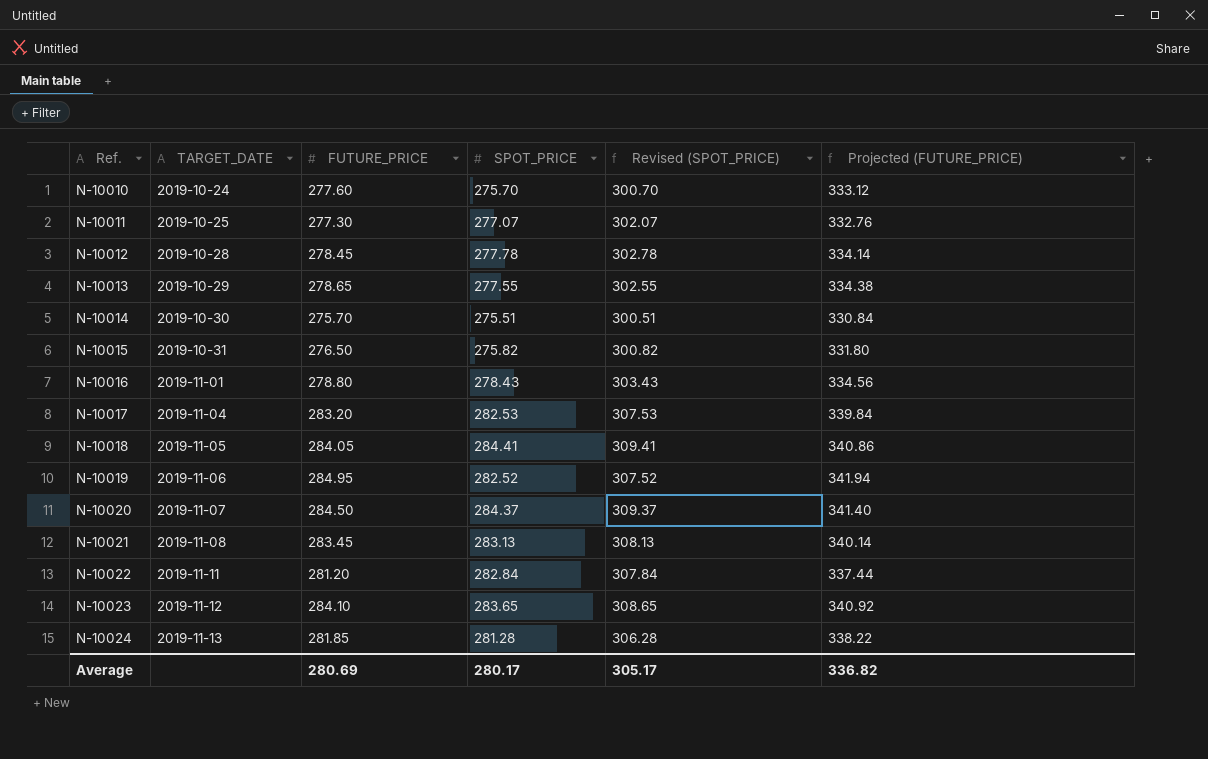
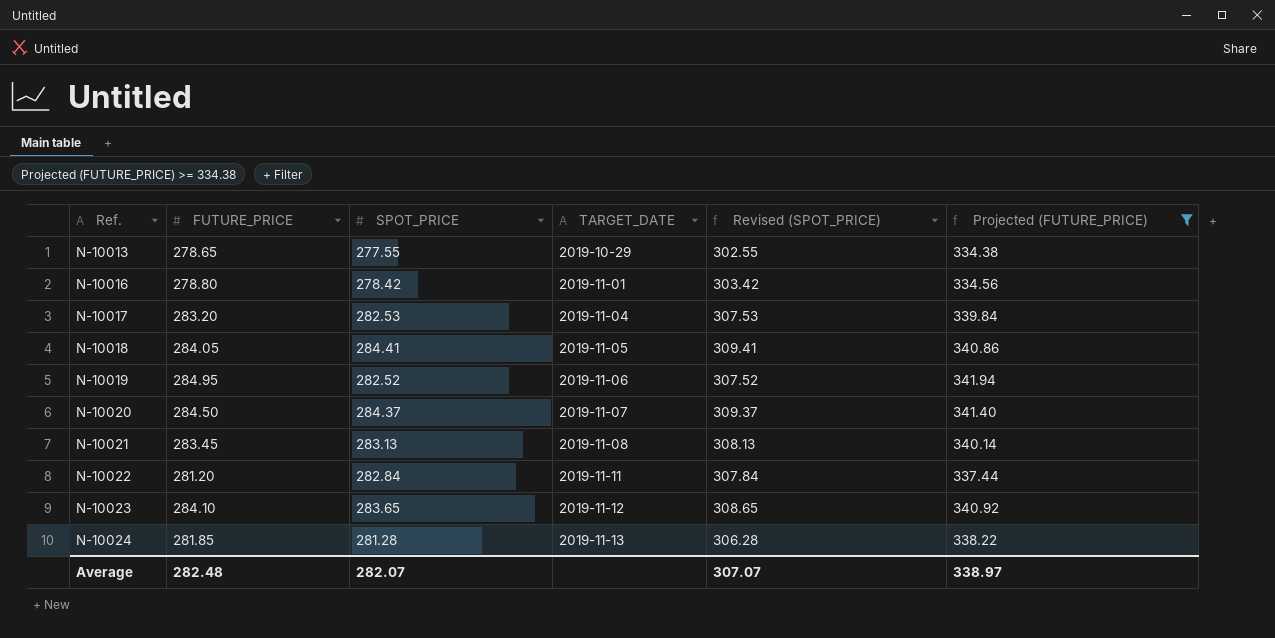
filter: none -> Projected (FUTURE_PRICE) >= 334.38
column TARGET_DATE | position: 2 -> 4
N-10016 | SPOT_PRICE: 278.43 -> 278.42
N-10016 | Revised (SPOT_PRICE): 303.43 -> 303.42
Average | FUTURE_PRICE: 280.69 -> 282.48
Average | SPOT_PRICE: 280.17 -> 282.07
Average | Revised (SPOT_PRICE): 305.17 -> 307.07
Average | Projected (FUTURE_PRICE): 336.82 -> 338.97

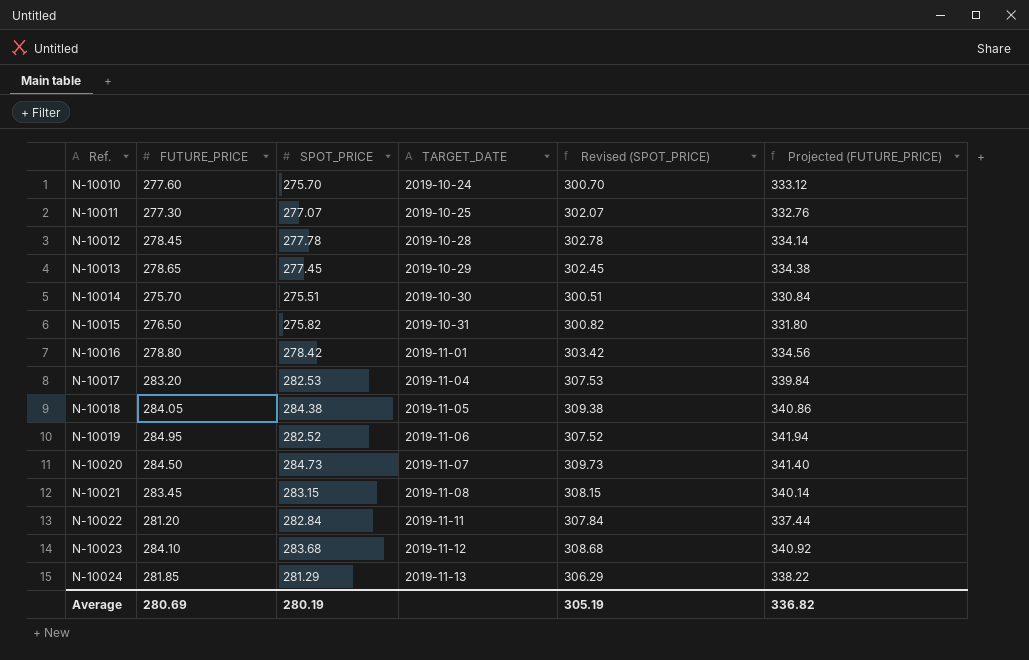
filter: Projected (FUTURE_PRICE) >= 334.38 -> none
N-10013 | SPOT_PRICE: 277.55 -> 277.45
N-10013 | Revised (SPOT_PRICE): 302.55 -> 302.45
N-10018 | SPOT_PRICE: 284.41 -> 284.38
N-10018 | Revised (SPOT_PRICE): 309.41 -> 309.38
N-10020 | SPOT_PRICE: 284.37 -> 284.73
N-10020 | Revised (SPOT_PRICE): 309.37 -> 309.73
N-10021 | SPOT_PRICE: 283.13 -> 283.15
N-10021 | Revised (SPOT_PRICE): 308.13 -> 308.15
N-10023 | SPOT_PRICE: 283.65 -> 283.68
N-10023 | Revised (SPOT_PRICE): 308.65 -> 308.68
N-10024 | SPOT_PRICE: 281.28 -> 281.29
N-10024 | Revised (SPOT_PRICE): 306.28 -> 306.29
Average | FUTURE_PRICE: 282.48 -> 280.69
Average | SPOT_PRICE: 282.07 -> 280.19
Average | Revised (SPOT_PRICE): 307.07 -> 305.19
Average | Projected (FUTURE_PRICE): 338.97 -> 336.82

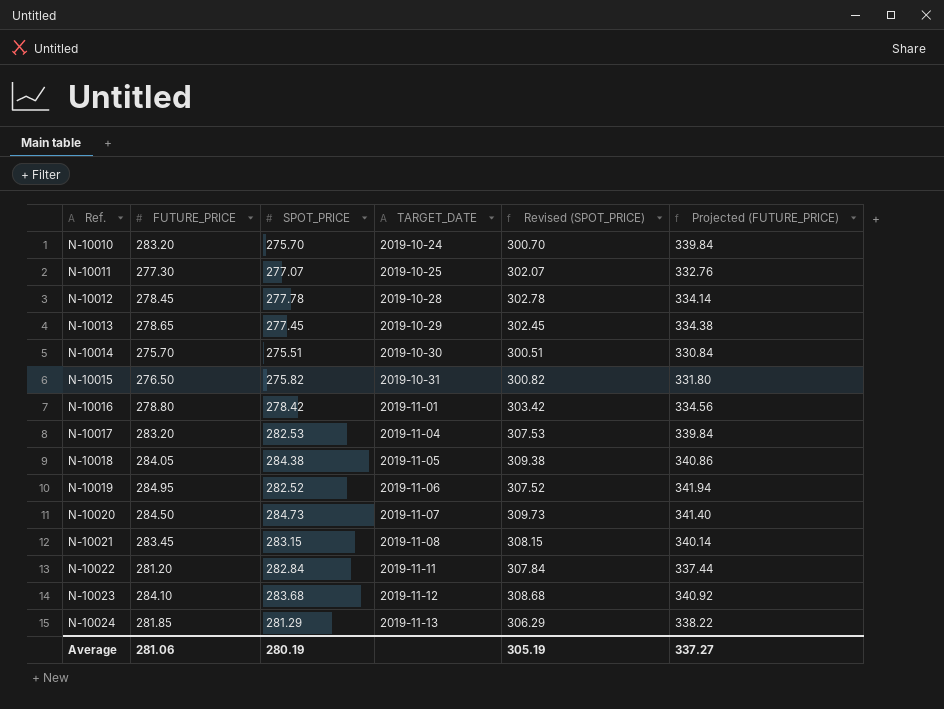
N-10010 | FUTURE_PRICE: 277.60 -> 283.20
N-10010 | Projected (FUTURE_PRICE): 333.12 -> 339.84
Average | FUTURE_PRICE: 280.69 -> 281.06
Average | Projected (FUTURE_PRICE): 336.82 -> 337.27

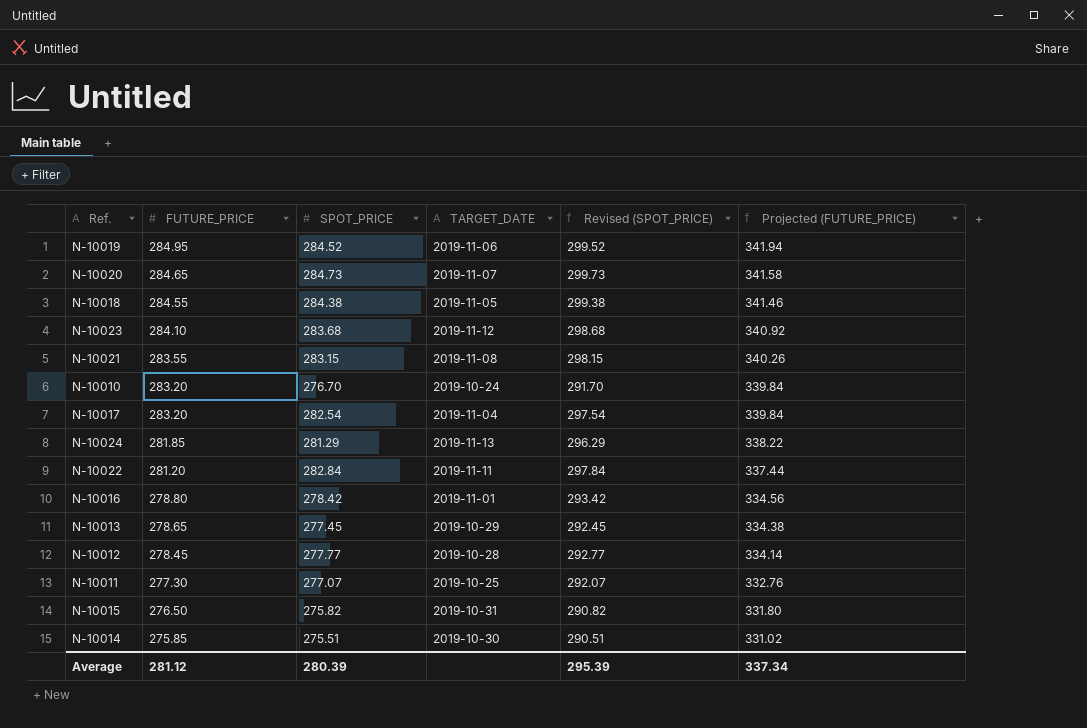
row order: Ref. ascending -> FUTURE_PRICE descending
column Revised (SPOT_PRICE) | formula: [SPOT_PRICE] + 25 -> [SPOT_PRICE] + 15
N-10019 | SPOT_PRICE: 282.52 -> 284.52
N-10020 | FUTURE_PRICE: 284.50 -> 284.65
N-10020 | Projected (FUTURE_PRICE): 341.40 -> 341.58
N-10018 | FUTURE_PRICE: 284.05 -> 284.55
N-10018 | Projected (FUTURE_PRICE): 340.86 -> 341.46
N-10021 | FUTURE_PRICE: 283.45 -> 283.55
N-10021 | Projected (FUTURE_PRICE): 340.14 -> 340.26
N-10010 | SPOT_PRICE: 275.70 -> 276.70
N-10017 | SPOT_PRICE: 282.53 -> 282.54
N-10012 | SPOT_PRICE: 277.78 -> 277.77
N-10014 | FUTURE_PRICE: 275.70 -> 275.85
N-10014 | Projected (FUTURE_PRICE): 330.84 -> 331.02
Average | FUTURE_PRICE: 281.06 -> 281.12
Average | SPOT_PRICE: 280.19 -> 280.39
Average | Revised (SPOT_PRICE): 305.19 -> 295.39
Average | Projected (FUTURE_PRICE): 337.27 -> 337.34

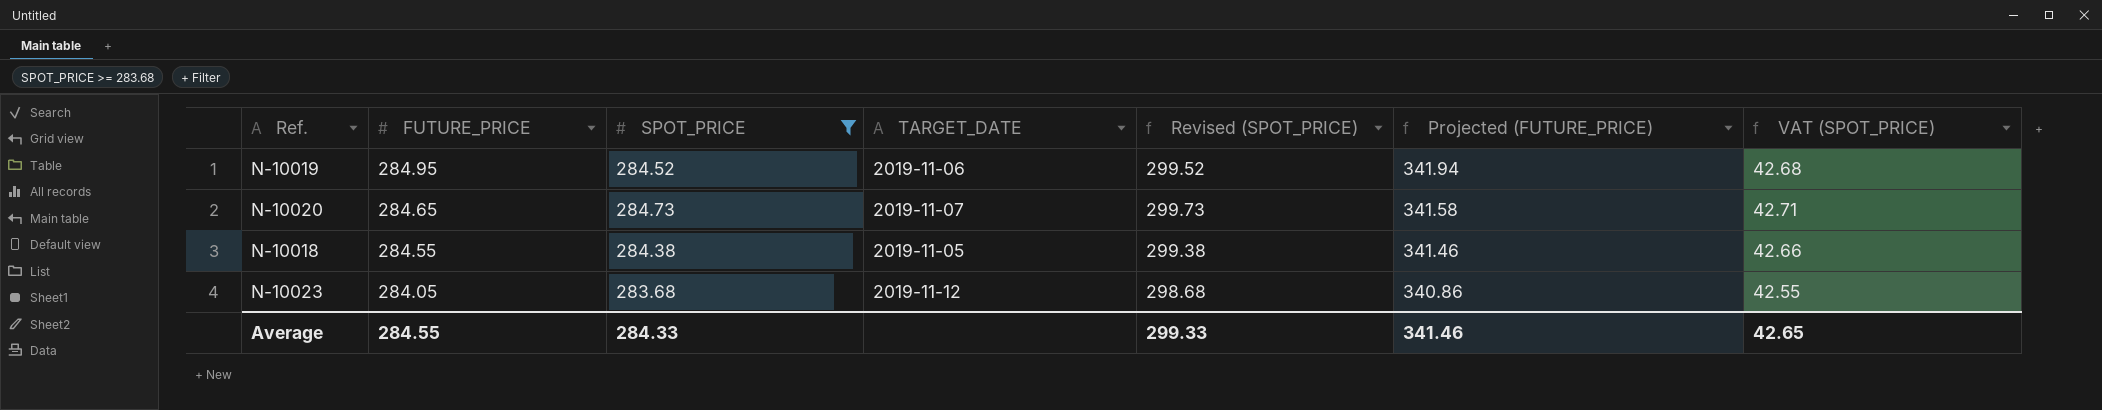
filter: none -> SPOT_PRICE >= 283.68
column VAT (SPOT_PRICE) | formula: none -> [SPOT_PRICE] * 0.15
N-10023 | FUTURE_PRICE: 284.10 -> 284.05
N-10023 | Projected (FUTURE_PRICE): 340.92 -> 340.86
Average | FUTURE_PRICE: 281.12 -> 284.55
Average | SPOT_PRICE: 280.39 -> 284.33
Average | Revised (SPOT_PRICE): 295.39 -> 299.33
Average | Projected (FUTURE_PRICE): 337.34 -> 341.46

